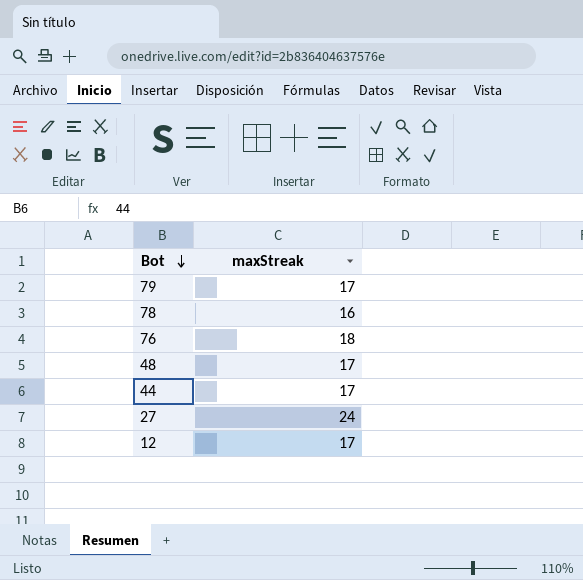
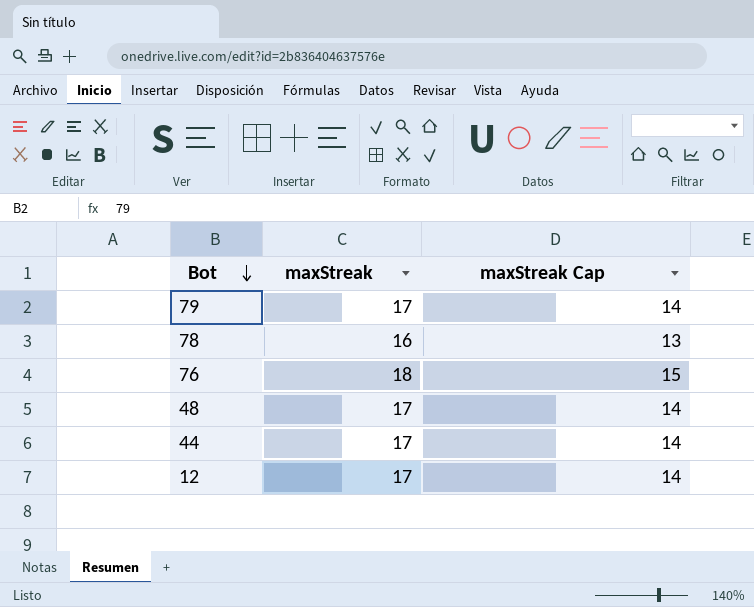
column maxStreak Cap | formula: none -> [maxStreak] - 3
row 27: 24 -> none

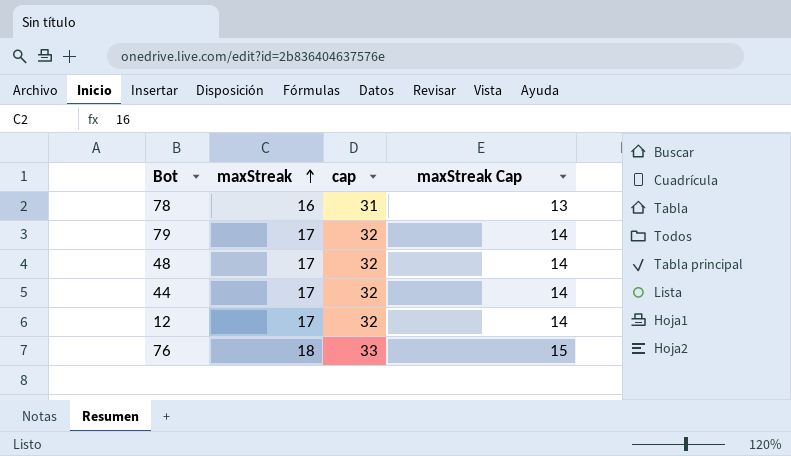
row order: Bot descending -> maxStreak ascending
column cap | formula: none -> [maxStreak] + 15

